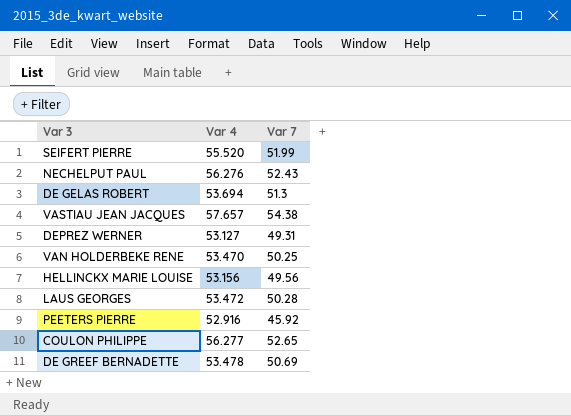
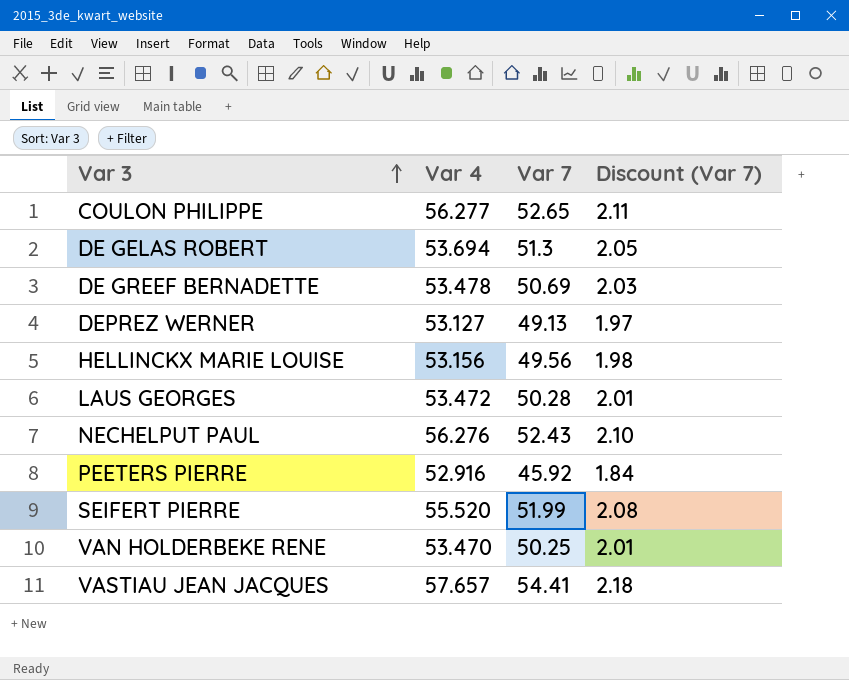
row order: none -> Var 3 ascending
column Discount (Var 7) | formula: none -> [Var 7] * 0.04
DEPREZ WERNER | Var 7: 49.31 -> 49.13
VASTIAU JEAN JACQUES | Var 7: 54.38 -> 54.41

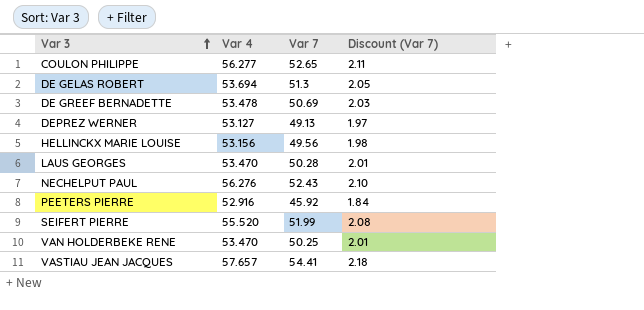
LAUS GEORGES | Var 4: 53.472 -> 53.470

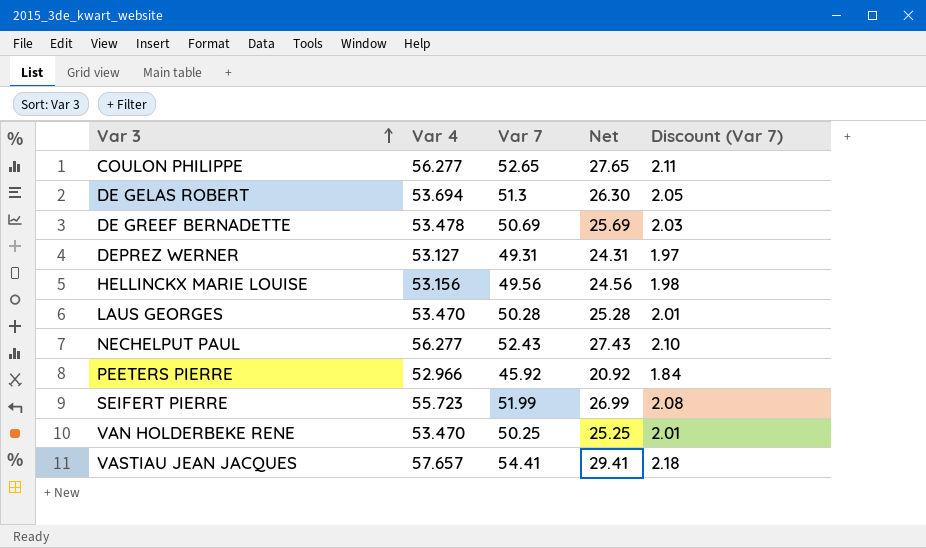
column Net | formula: none -> [Var 7] - 25
DEPREZ WERNER | Var 7: 49.13 -> 49.31
NECHELPUT PAUL | Var 4: 56.276 -> 56.277
PEETERS PIERRE | Var 4: 52.916 -> 52.966
SEIFERT PIERRE | Var 4: 55.520 -> 55.723

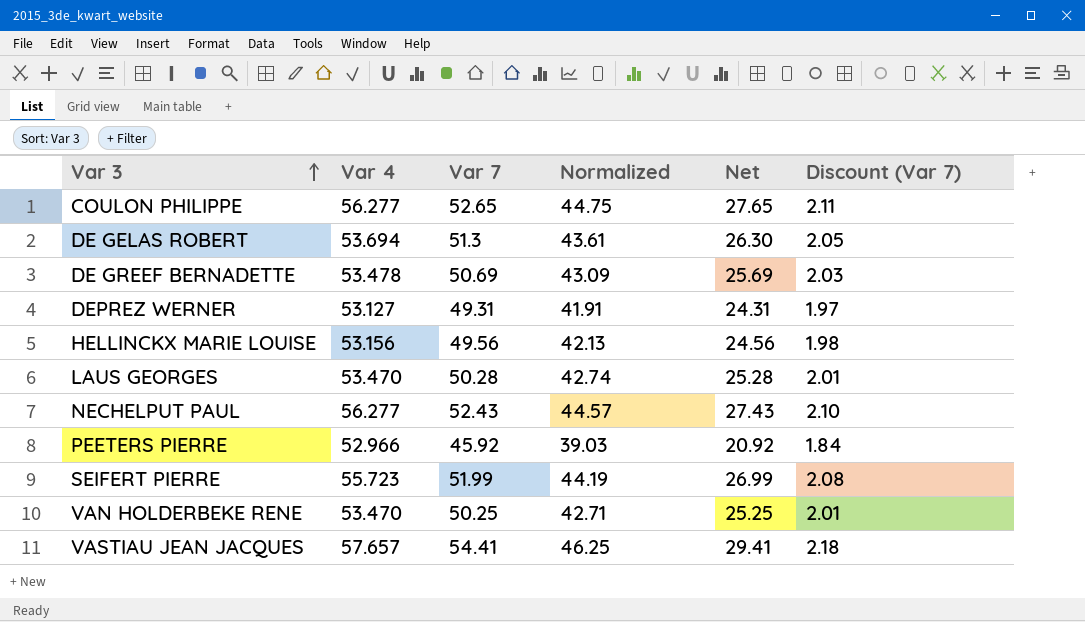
column Normalized | formula: none -> [Var 7] * 0.85

